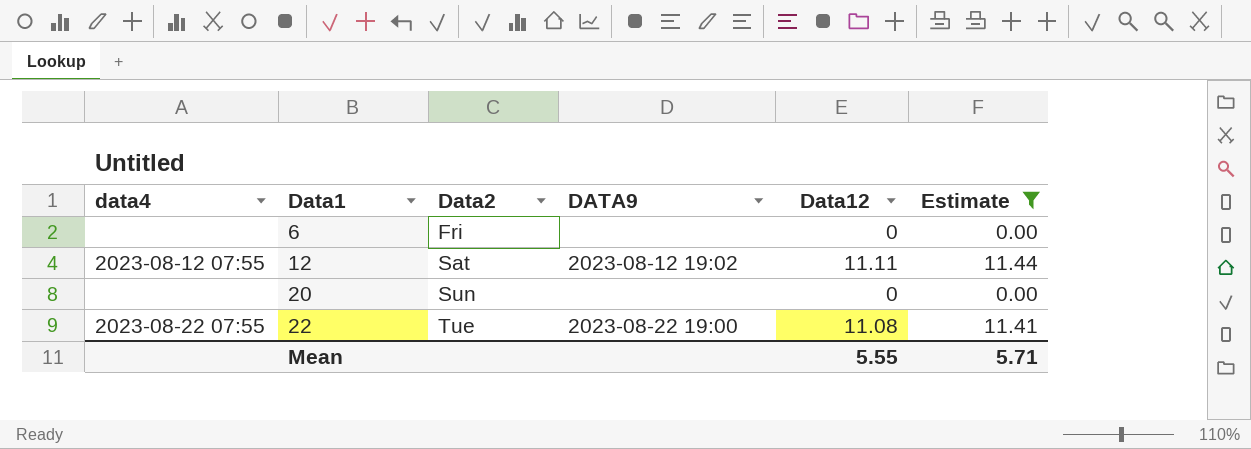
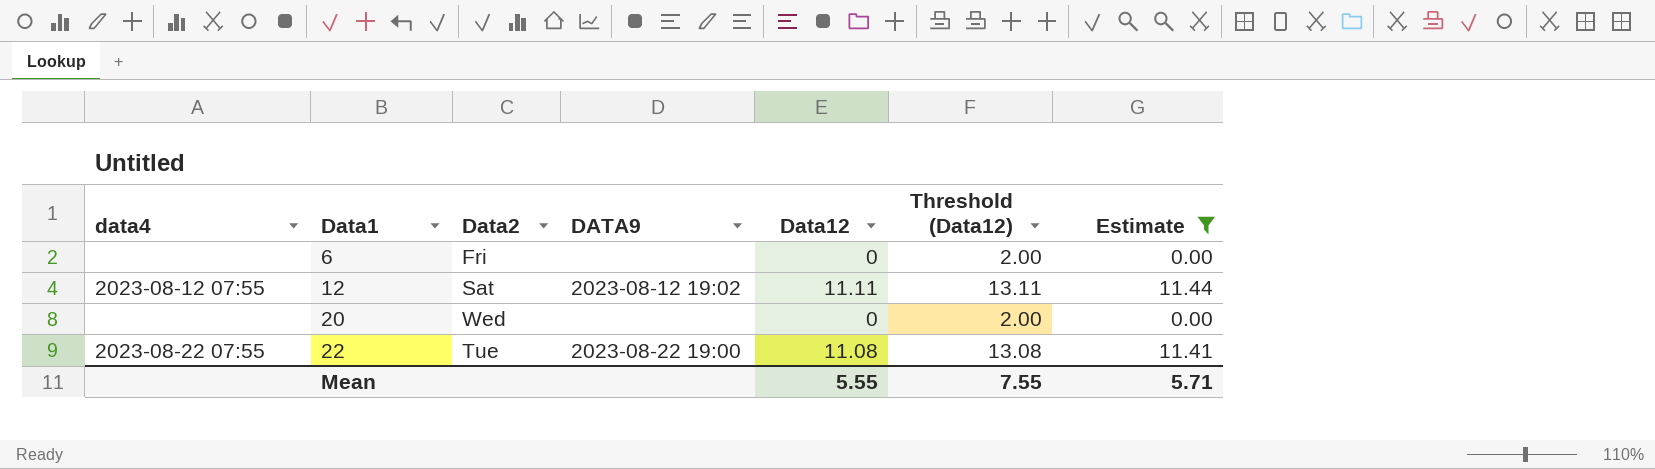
column Threshold (Data12) | formula: none -> [Data12] + 2
20 | Data2: Sun -> Wed

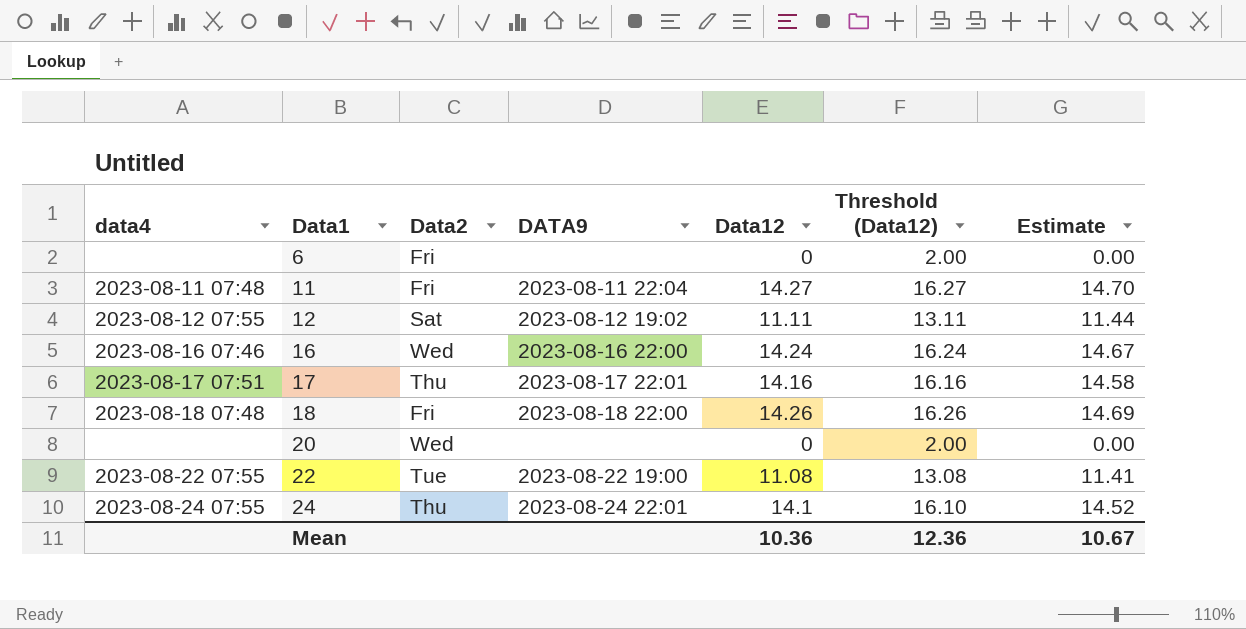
filter: Estimate <= 11.44 -> none
Mean | Data12: 5.55 -> 10.36
Mean | Threshold (Data12): 7.55 -> 12.36
Mean | Estimate: 5.71 -> 10.67

